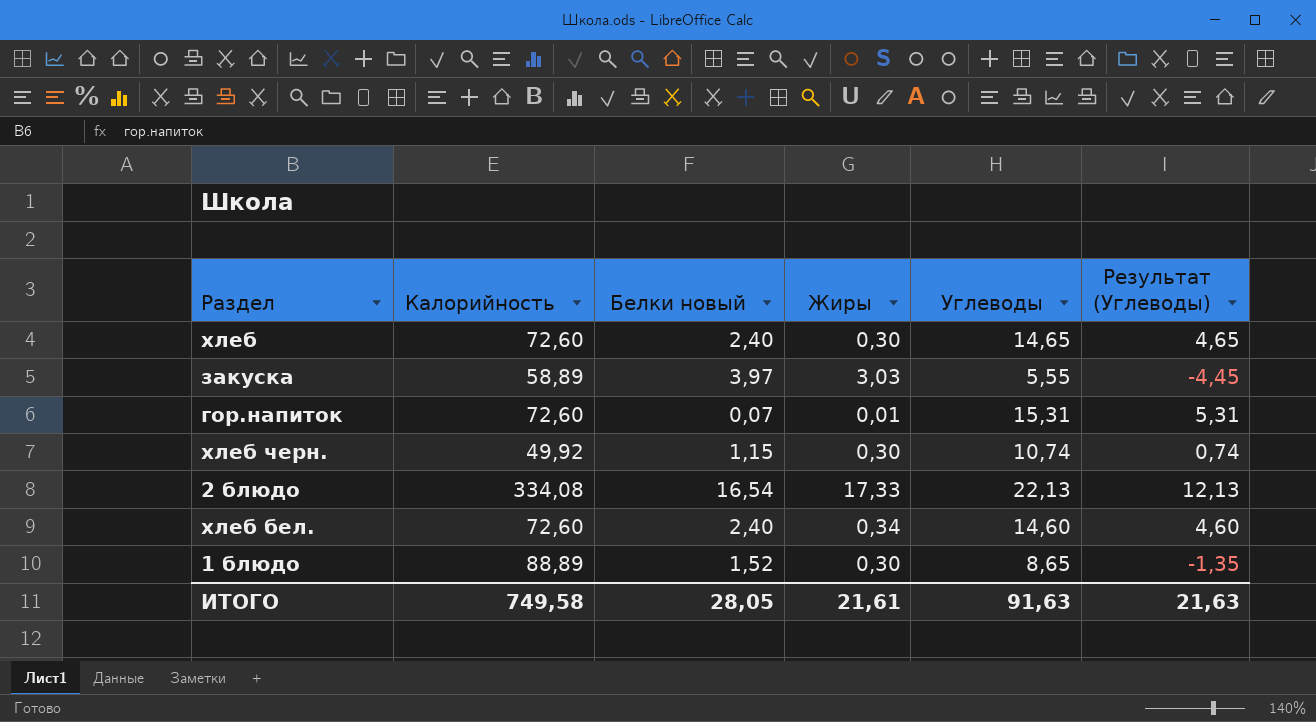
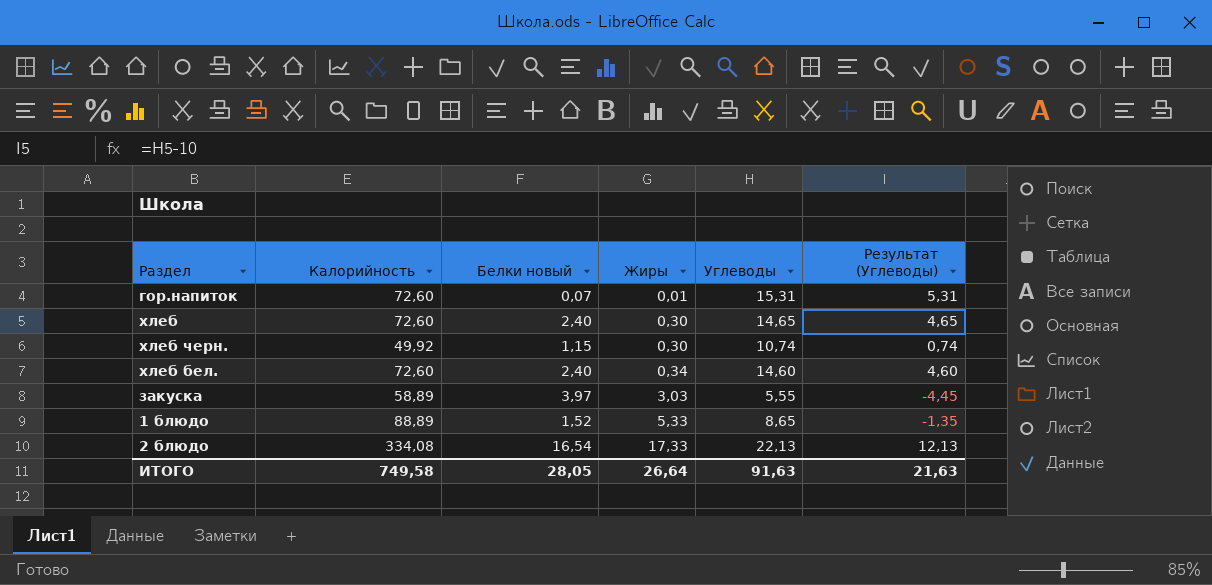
row order: none -> Жиры ascending
1 блюдо | Жиры: 0,30 -> 5,33
ИТОГО | Жиры: 21,61 -> 26,64

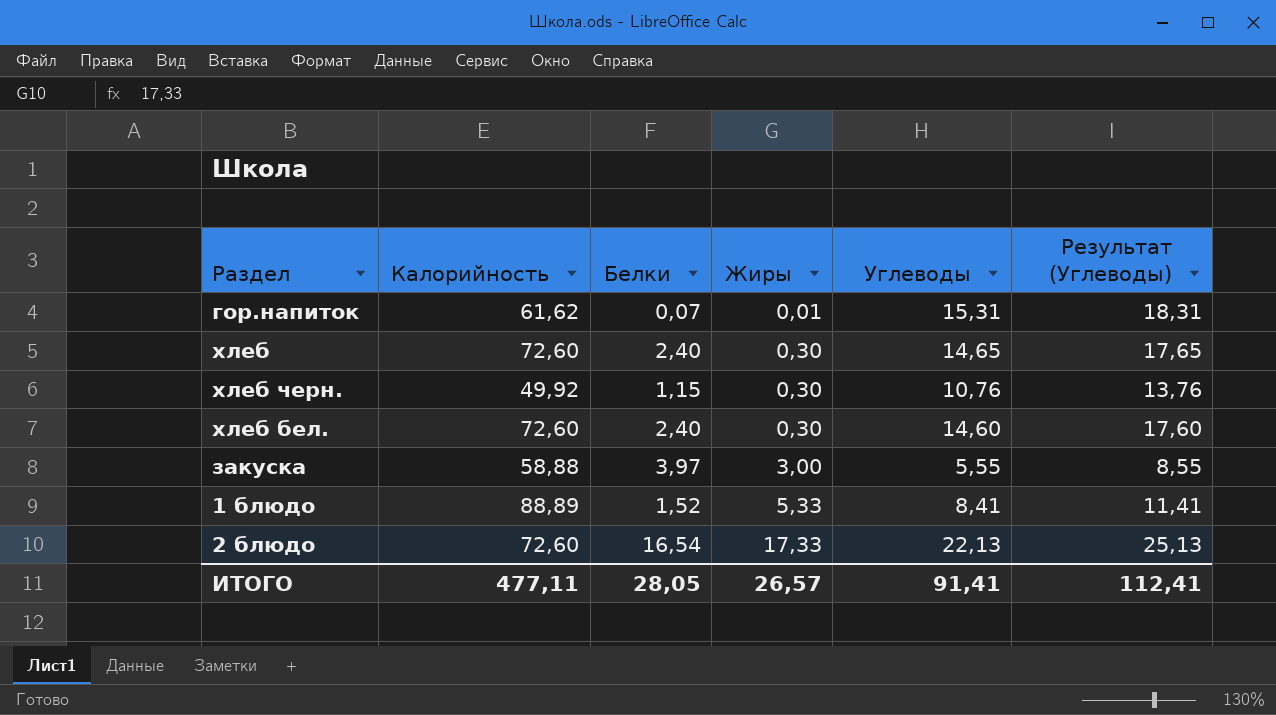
column name: Белки новый -> Белки
column Результат (Углеводы) | formula: [Углеводы] - 10 -> [Углеводы] + 3
гор.напиток | Калорийность: 72,60 -> 61,62
хлеб черн. | Углеводы: 10,74 -> 10,76
хлеб бел. | Жиры: 0,34 -> 0,30
закуска | Калорийность: 58,89 -> 58,88
закуска | Жиры: 3,03 -> 3,00
1 блюдо | Углеводы: 8,65 -> 8,41
2 блюдо | Калорийность: 334,08 -> 72,60
ИТОГО | Калорийность: 749,58 -> 477,11
ИТОГО | Жиры: 26,64 -> 26,57
ИТОГО | Углеводы: 91,63 -> 91,41
ИТОГО | Результат (Углеводы): 21,63 -> 112,41

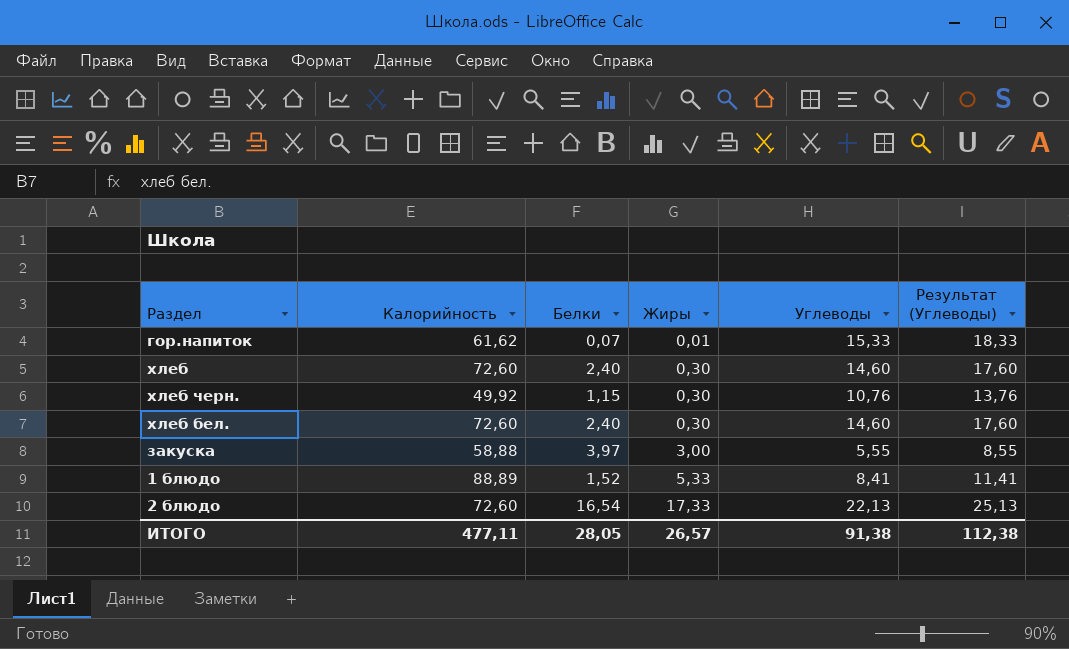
гор.напиток | Углеводы: 15,31 -> 15,33
гор.напиток | Результат (Углеводы): 18,31 -> 18,33
хлеб | Углеводы: 14,65 -> 14,60
хлеб | Результат (Углеводы): 17,65 -> 17,60
ИТОГО | Углеводы: 91,41 -> 91,38
ИТОГО | Результат (Углеводы): 112,41 -> 112,38

